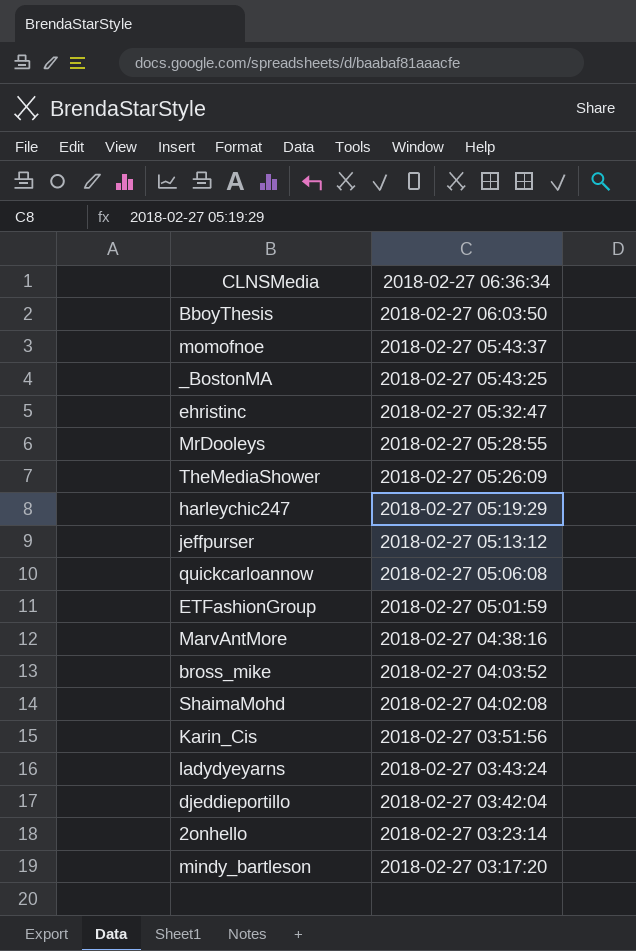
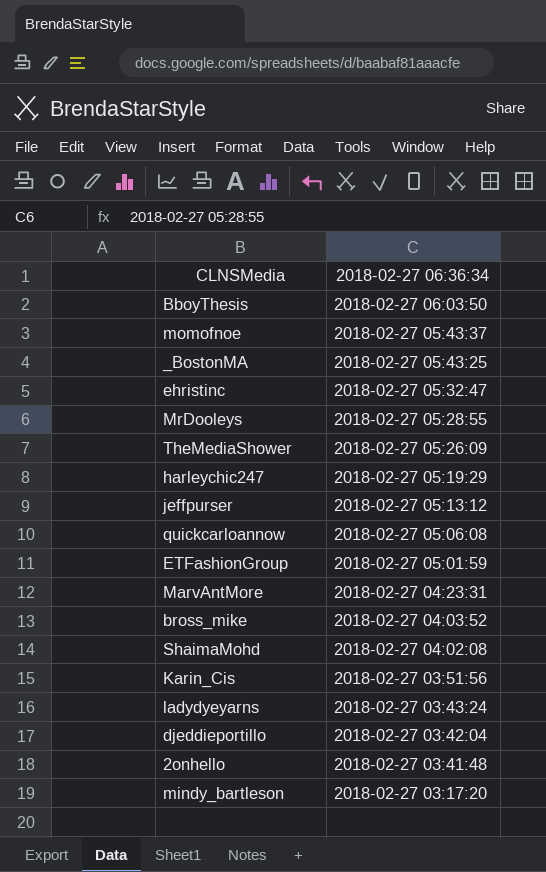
MarvAntMore | 2018-02-27 06:36:34: 2018-02-27 04:38:16 -> 2018-02-27 04:23:31
2onhello | 2018-02-27 06:36:34: 2018-02-27 03:23:14 -> 2018-02-27 03:41:48

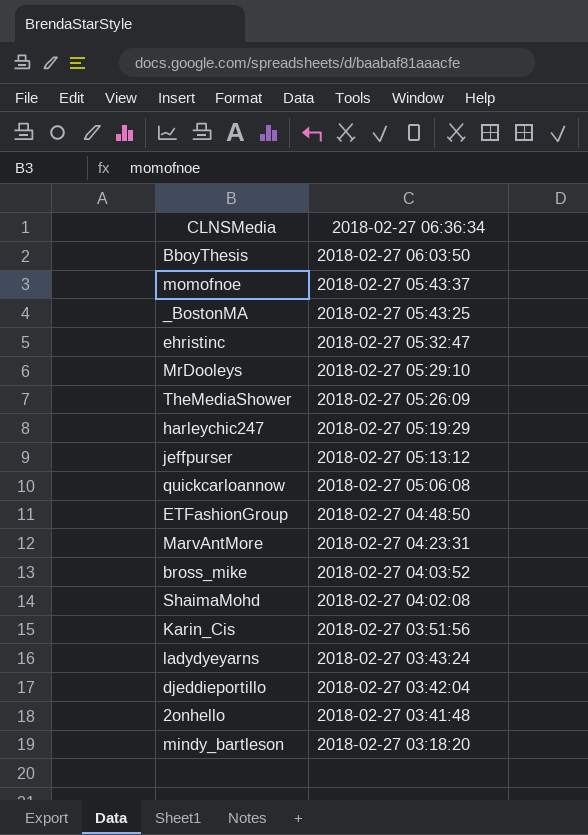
MrDooleys | 2018-02-27 06:36:34: 2018-02-27 05:28:55 -> 2018-02-27 05:29:10
ETFashionGroup | 2018-02-27 06:36:34: 2018-02-27 05:01:59 -> 2018-02-27 04:48:50
mindy_bartleson | 2018-02-27 06:36:34: 2018-02-27 03:17:20 -> 2018-02-27 03:18:20

